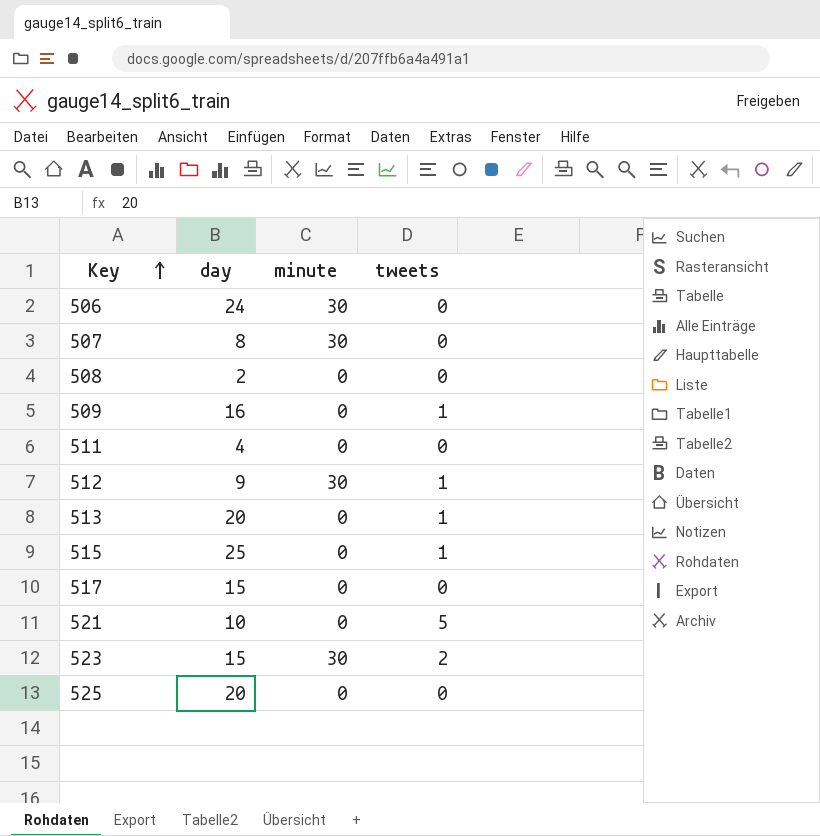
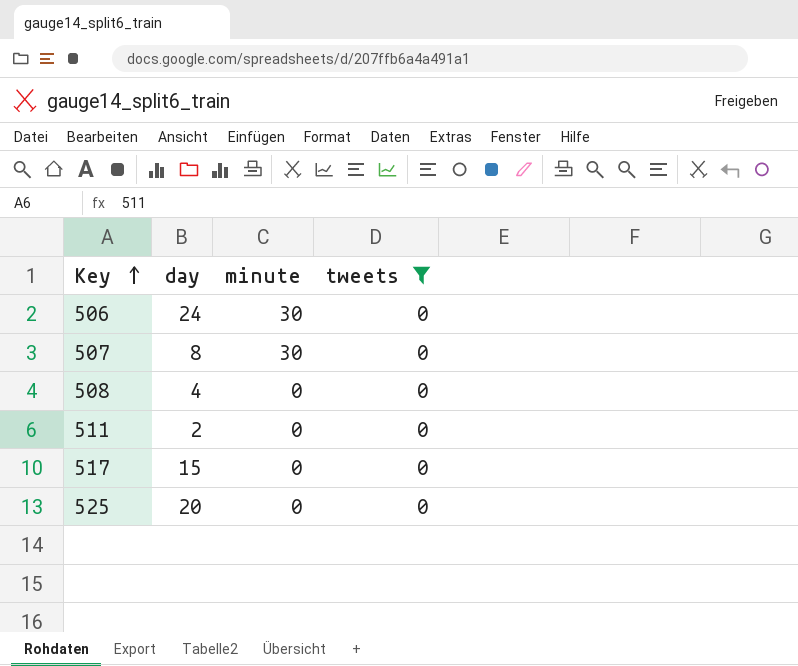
filter: none -> tweets = 0
508 | day: 2 -> 4
511 | day: 4 -> 2

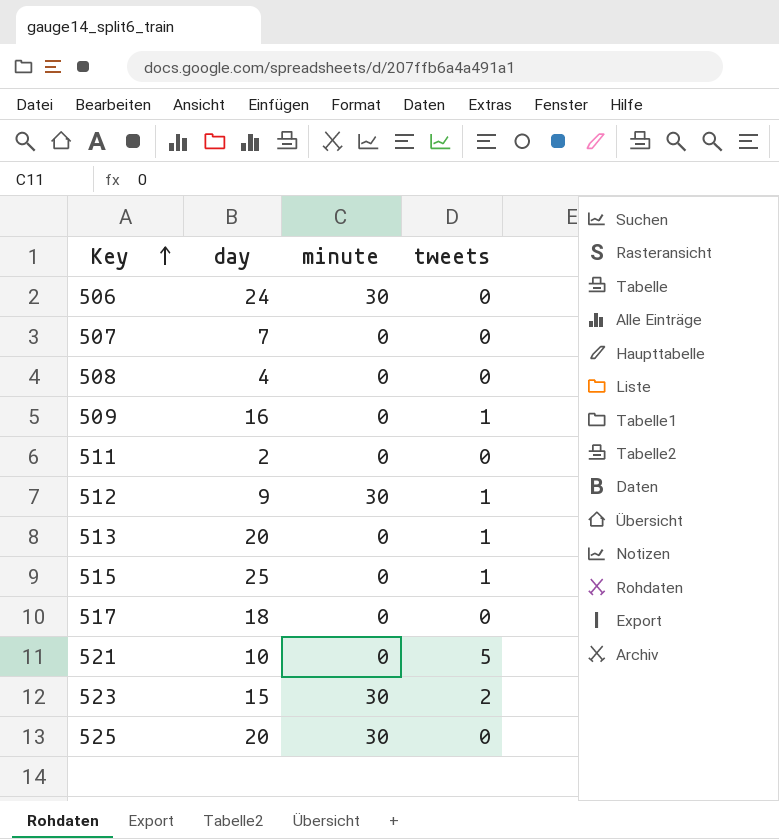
filter: tweets = 0 -> none
507 | day: 8 -> 7
507 | minute: 30 -> 0
517 | day: 15 -> 18
525 | minute: 0 -> 30

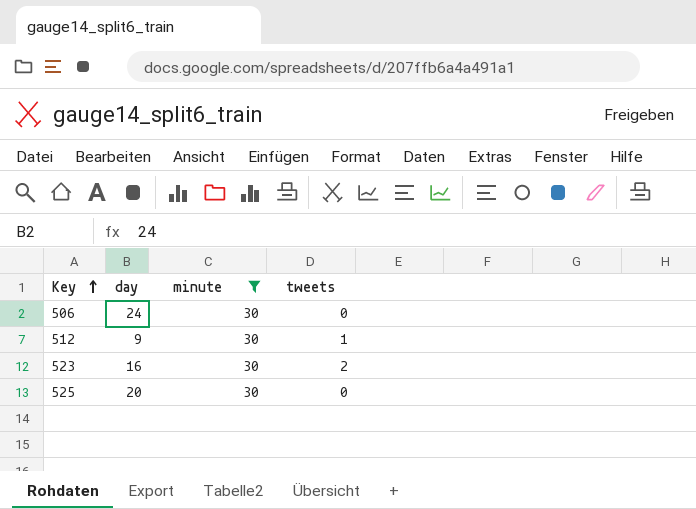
filter: none -> minute = 30
523 | day: 15 -> 16

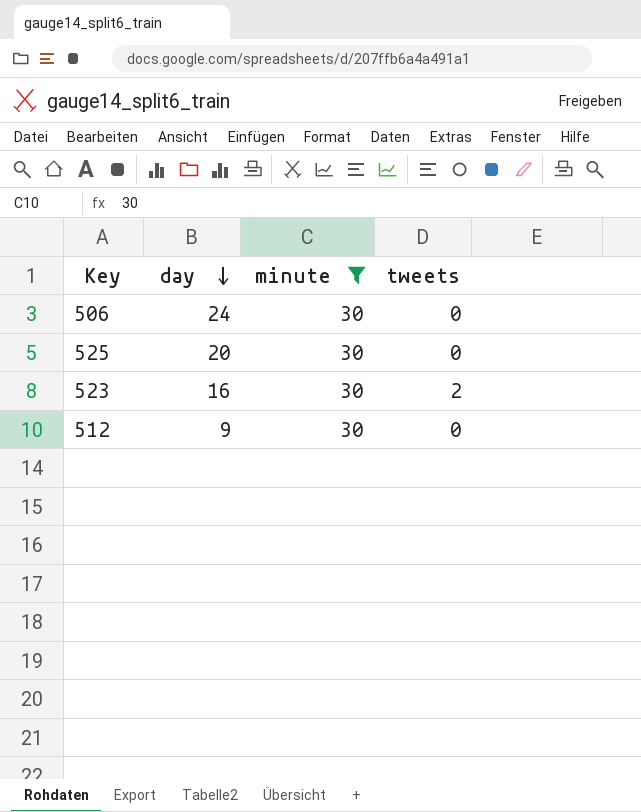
row order: Key ascending -> day descending
512 | tweets: 1 -> 0

